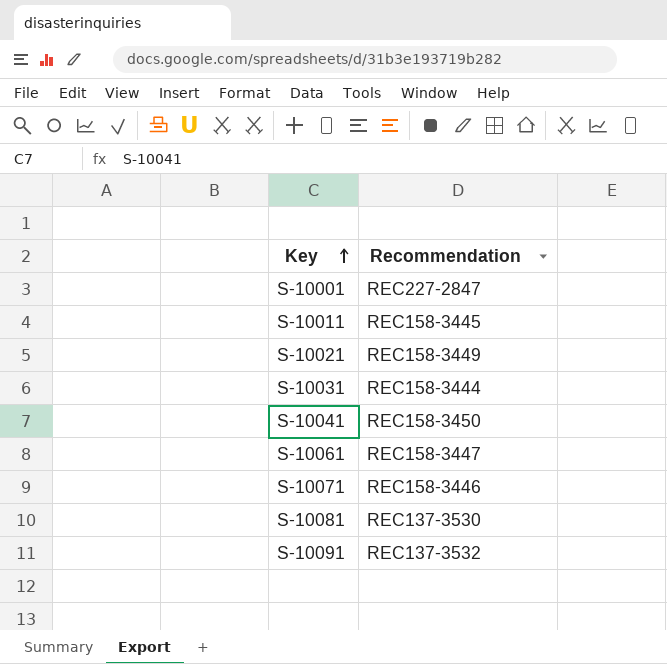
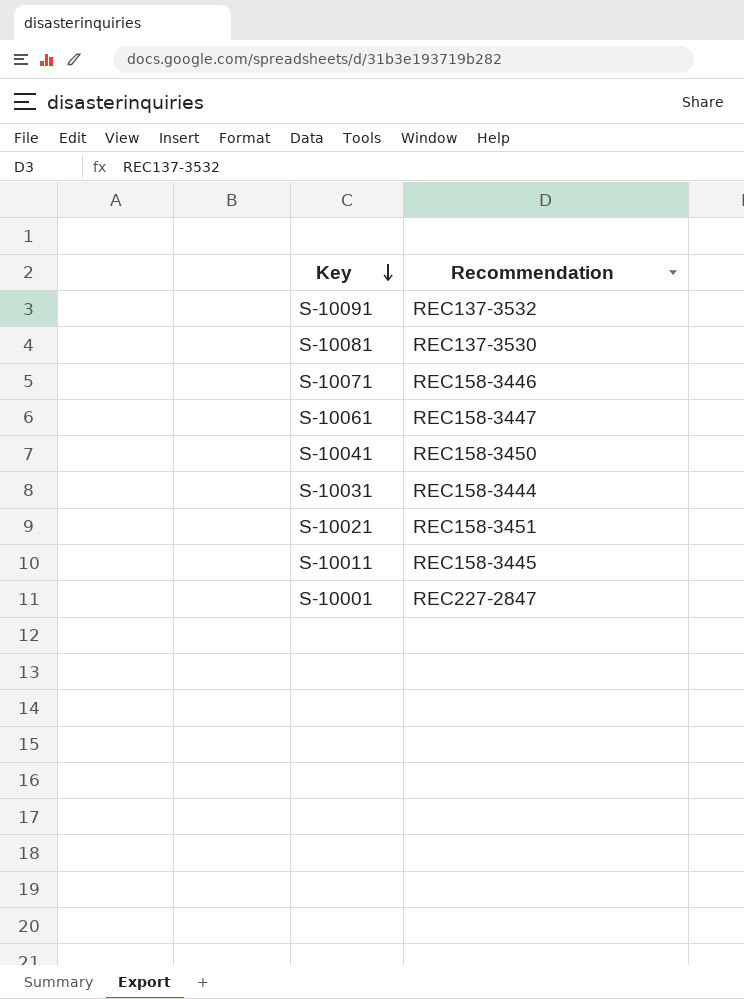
row order: Key ascending -> Key descending
S-10021 | Recommendation: REC158-3449 -> REC158-3451

